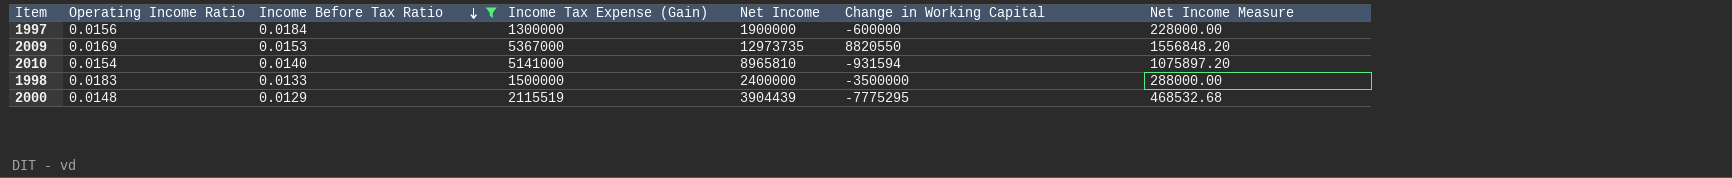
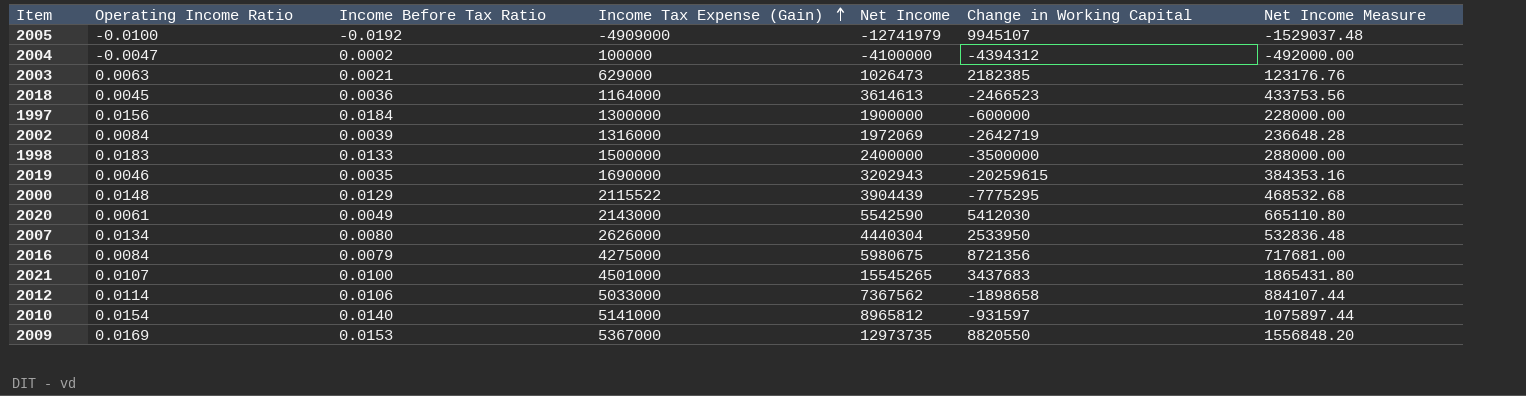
filter: Income Before Tax Ratio >= 0.0129 -> none
row order: Income Before Tax Ratio descending -> Income Tax Expense (Gain) ascending
2000 | Income Tax Expense (Gain): 2115519 -> 2115522
2010 | Net Income: 8965810 -> 8965812
2010 | Change in Working Capital: -931594 -> -931597
2010 | Net Income Measure: 1075897.20 -> 1075897.44

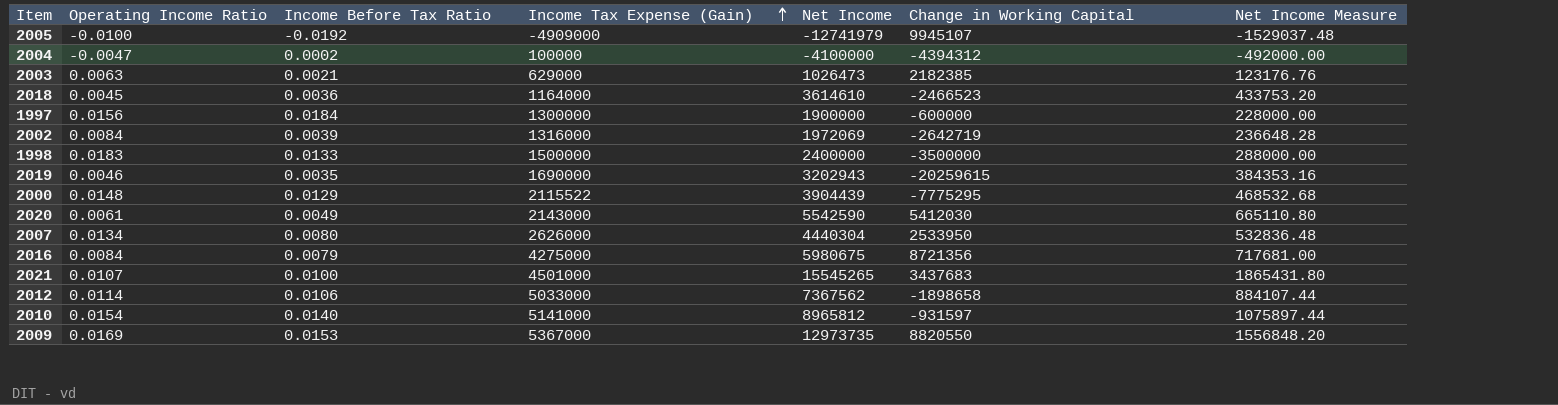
2018 | Net Income: 3614613 -> 3614610
2018 | Net Income Measure: 433753.56 -> 433753.20

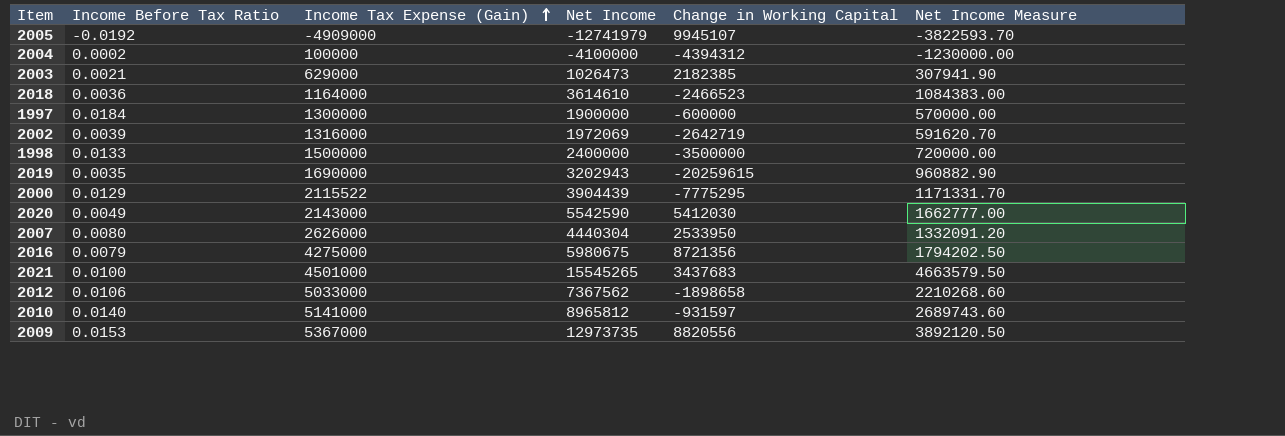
column Operating Income Ratio | position: 2 -> none
column Net Income Measure | formula: [Net Income] * 0.12 -> [Net Income] * 0.3
2009 | Change in Working Capital: 8820550 -> 8820556

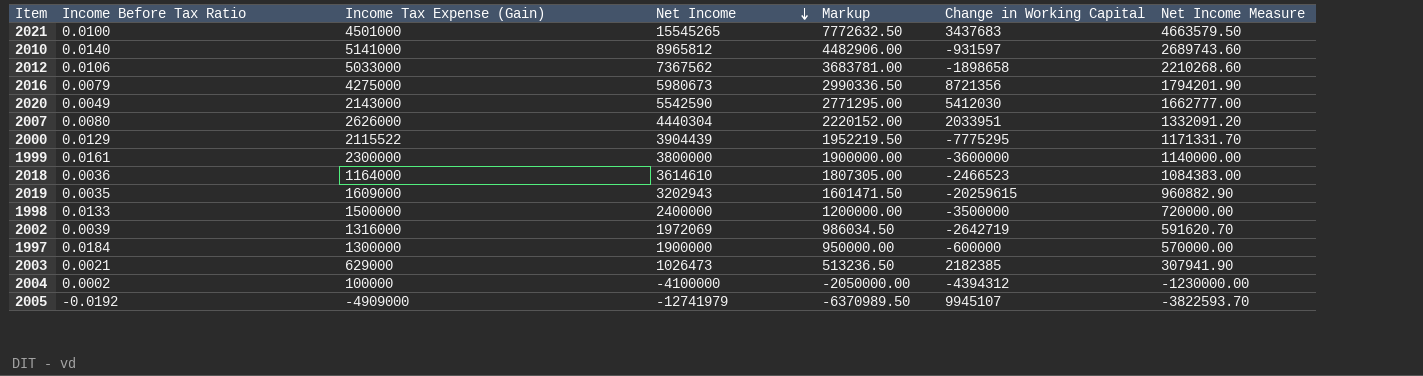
row order: Income Tax Expense (Gain) ascending -> Net Income descending
column Markup | formula: none -> [Net Income] * 0.5
row 2009: 0.0153 | 5367000 | 12973735 | 8820556 | 3892120.50 -> none
2016 | Net Income: 5980675 -> 5980673
2016 | Net Income Measure: 1794202.50 -> 1794201.90
2007 | Change in Working Capital: 2533950 -> 2033951
row 1999: none -> 0.0161 | 2300000 | 3800000 | 1900000.00 | -3600000 | 1140000.00
2019 | Income Tax Expense (Gain): 1690000 -> 1609000

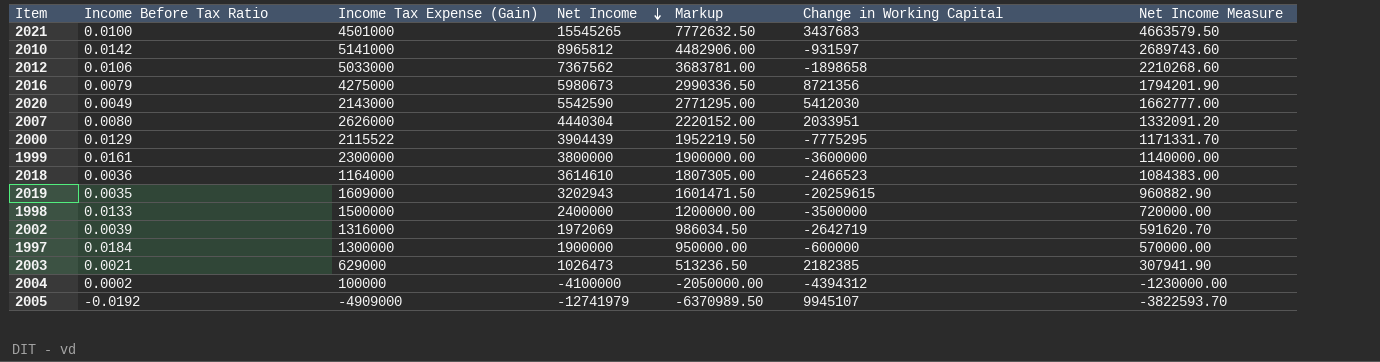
2010 | Income Before Tax Ratio: 0.0140 -> 0.0142

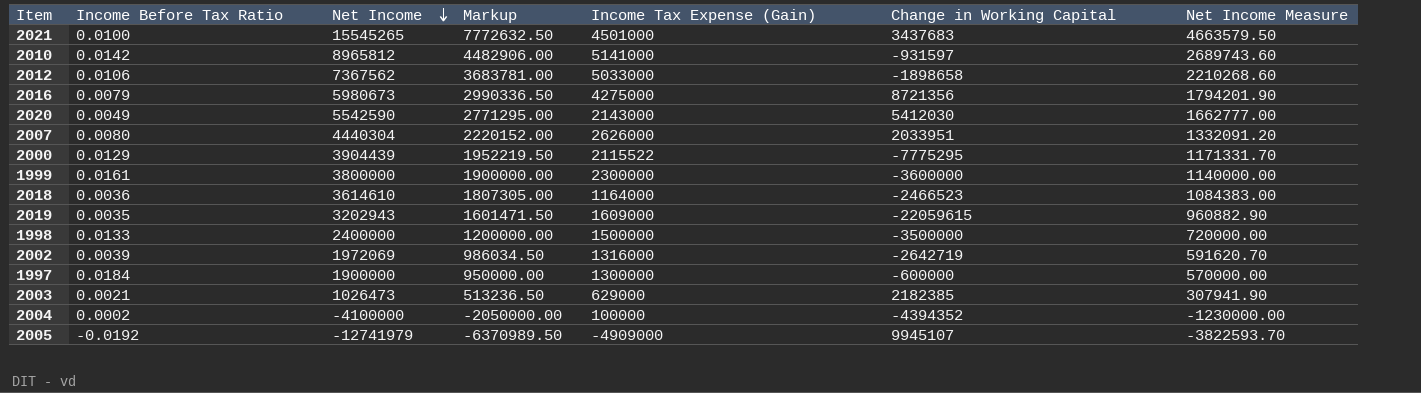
column Income Tax Expense (Gain) | position: 3 -> 5
2019 | Change in Working Capital: -20259615 -> -22059615
2004 | Change in Working Capital: -4394312 -> -4394352

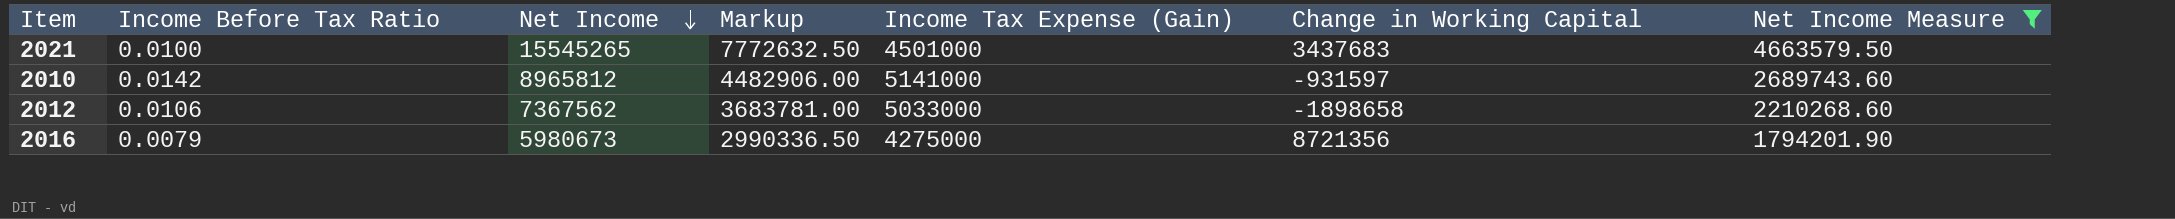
filter: none -> Net Income Measure >= 1794201.90

